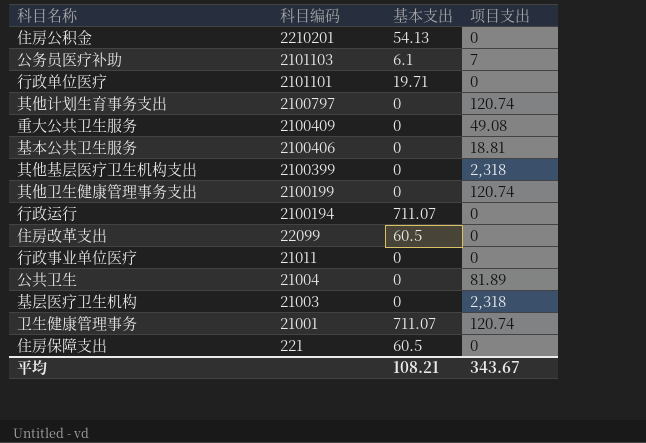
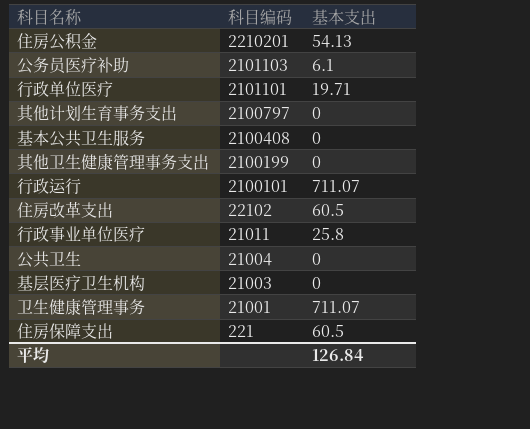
column 项目支出 | position: 4 -> none
row 重大公共卫生服务: 2100409 | 0 | 49.08 -> none
row 其他基层医疗卫生机构支出: 2100399 | 0 | 2,318 -> none
基本公共卫生服务 | 科目编码: 2100406 -> 2100408
行政运行 | 科目编码: 2100194 -> 2100101
住房改革支出 | 科目编码: 22099 -> 22102
行政事业单位医疗 | 基本支出: 0 -> 25.8
平均 | 基本支出: 108.21 -> 126.84

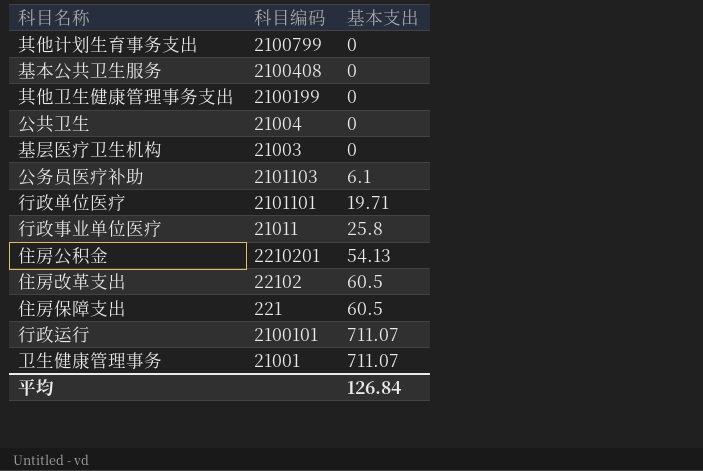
row order: 科目编码 descending -> 基本支出 ascending
其他计划生育事务支出 | 科目编码: 2100797 -> 2100799

